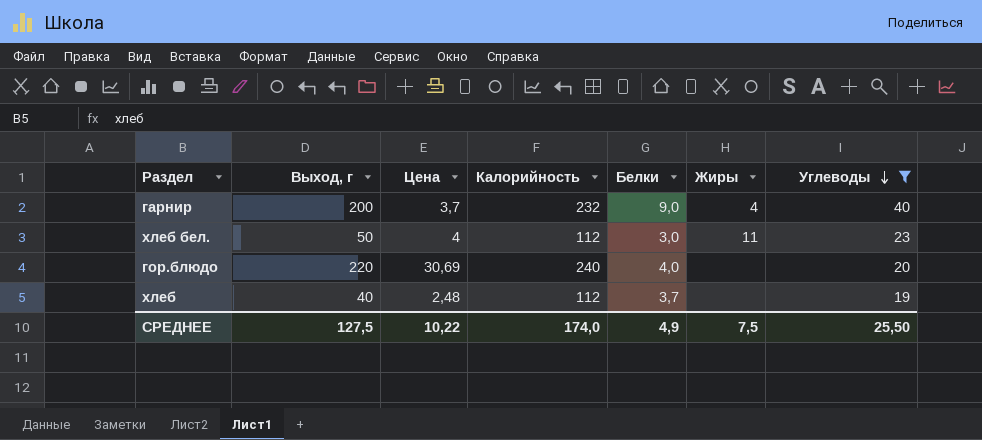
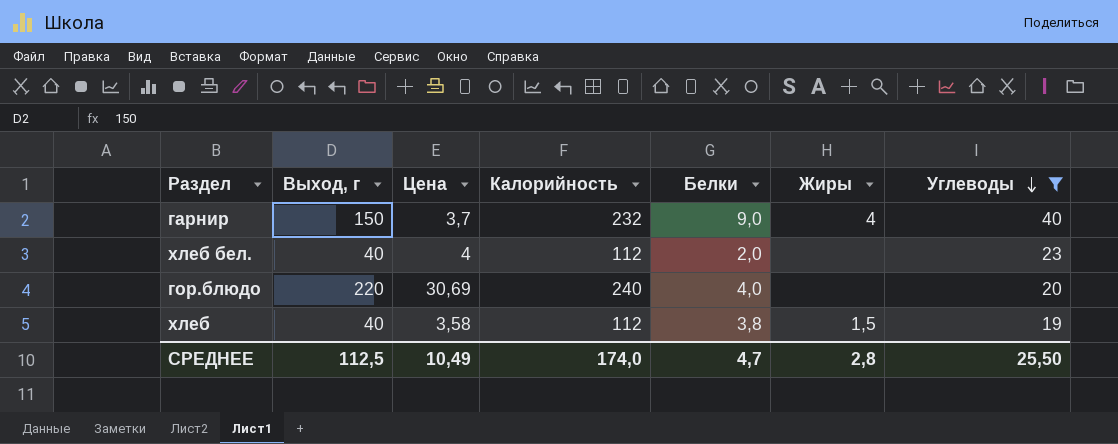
гарнир | Выход, г: 200 -> 150
хлеб бел. | Выход, г: 50 -> 40
хлеб бел. | Белки: 3,0 -> 2,0
хлеб бел. | Жиры: 11 -> none
хлеб | Цена: 2,48 -> 3,58
хлеб | Белки: 3,7 -> 3,8
хлеб | Жиры: none -> 1,5
СРЕДНЕЕ | Выход, г: 127,5 -> 112,5
СРЕДНЕЕ | Цена: 10,22 -> 10,49
СРЕДНЕЕ | Белки: 4,9 -> 4,7
СРЕДНЕЕ | Жиры: 7,5 -> 2,8

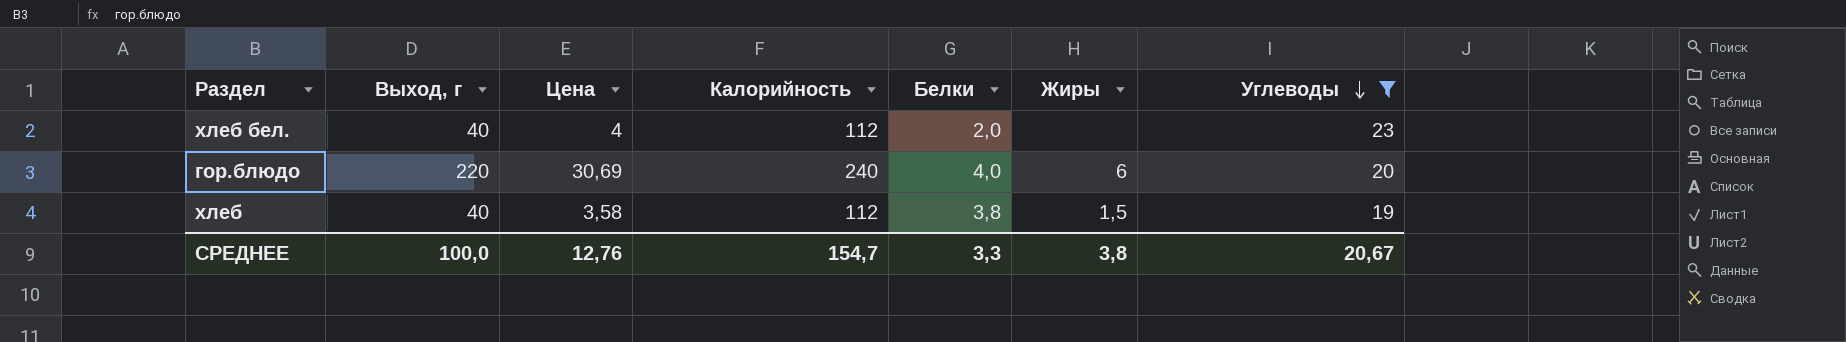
row гарнир: 150 | 3,7 | 232 | 9,0 | 4 | 40 -> none
гор.блюдо | Жиры: none -> 6
СРЕДНЕЕ | Выход, г: 112,5 -> 100,0
СРЕДНЕЕ | Цена: 10,49 -> 12,76
СРЕДНЕЕ | Калорийность: 174,0 -> 154,7
СРЕДНЕЕ | Белки: 4,7 -> 3,3
СРЕДНЕЕ | Жиры: 2,8 -> 3,8
СРЕДНЕЕ | Углеводы: 25,50 -> 20,67

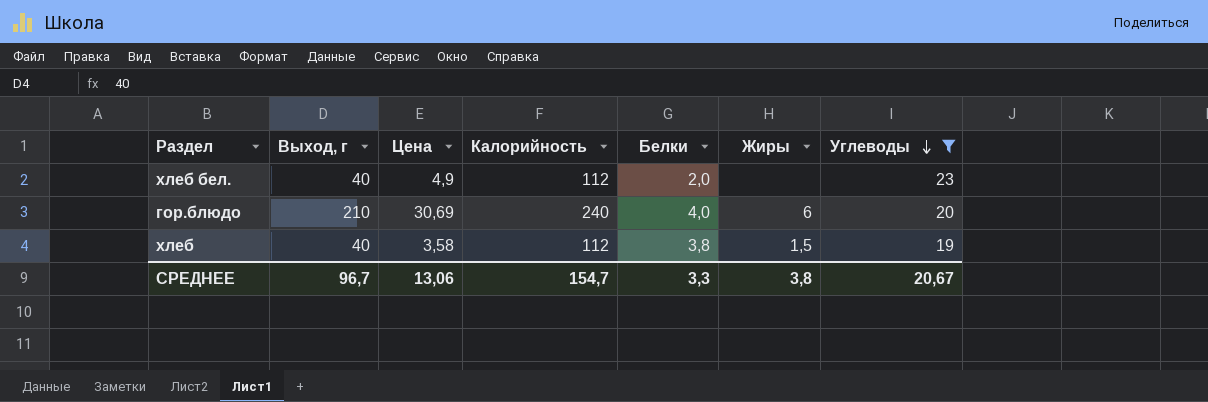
хлеб бел. | Цена: 4 -> 4,9
гор.блюдо | Выход, г: 220 -> 210
СРЕДНЕЕ | Выход, г: 100,0 -> 96,7
СРЕДНЕЕ | Цена: 12,76 -> 13,06

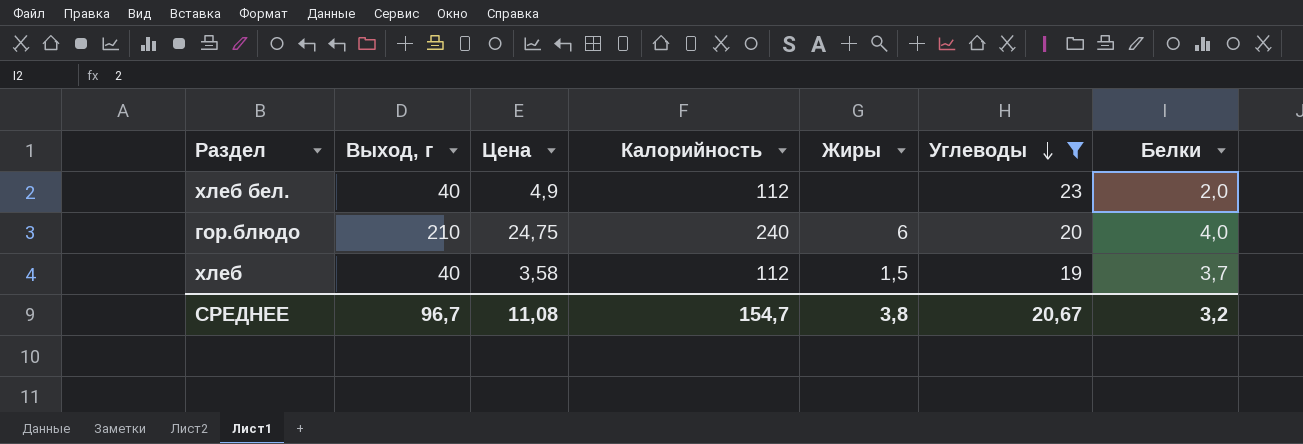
column Белки | position: 5 -> 7
гор.блюдо | Цена: 30,69 -> 24,75
хлеб | Белки: 3,8 -> 3,7
СРЕДНЕЕ | Цена: 13,06 -> 11,08
СРЕДНЕЕ | Белки: 3,3 -> 3,2

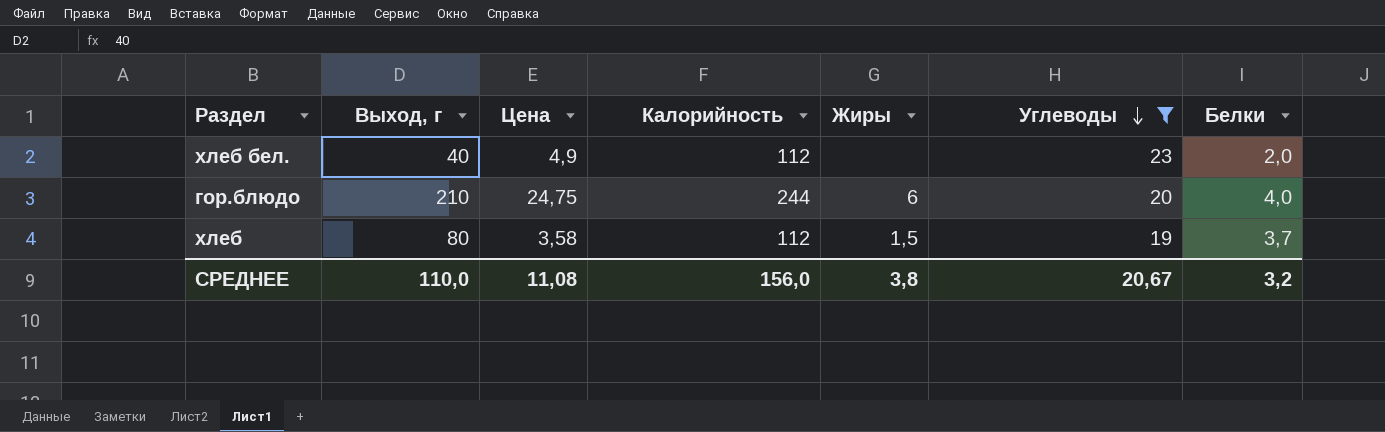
гор.блюдо | Калорийность: 240 -> 244
хлеб | Выход, г: 40 -> 80
СРЕДНЕЕ | Выход, г: 96,7 -> 110,0
СРЕДНЕЕ | Калорийность: 154,7 -> 156,0

